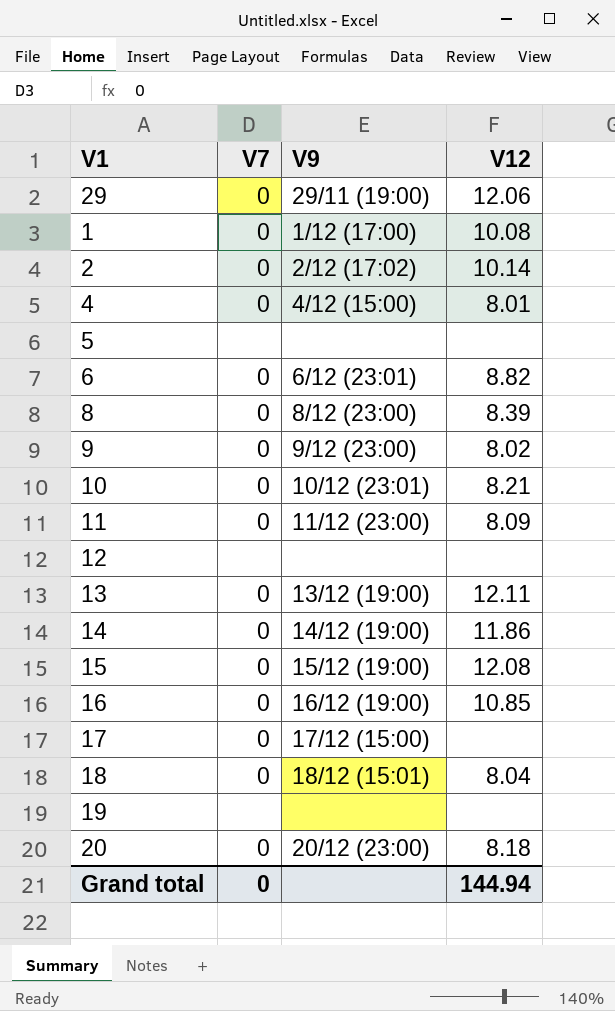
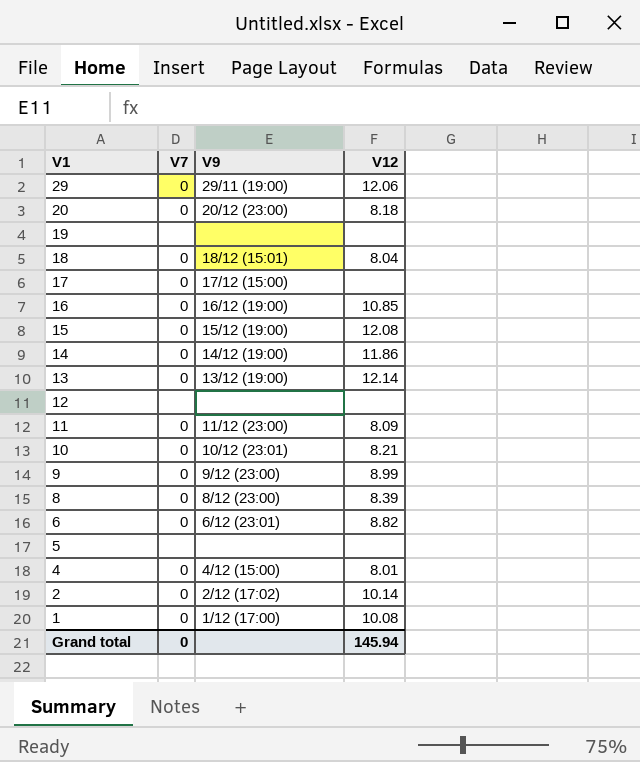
row order: none -> V1 descending
13 | V12: 12.11 -> 12.14
9 | V12: 8.02 -> 8.99
Grand total | V12: 144.94 -> 145.94

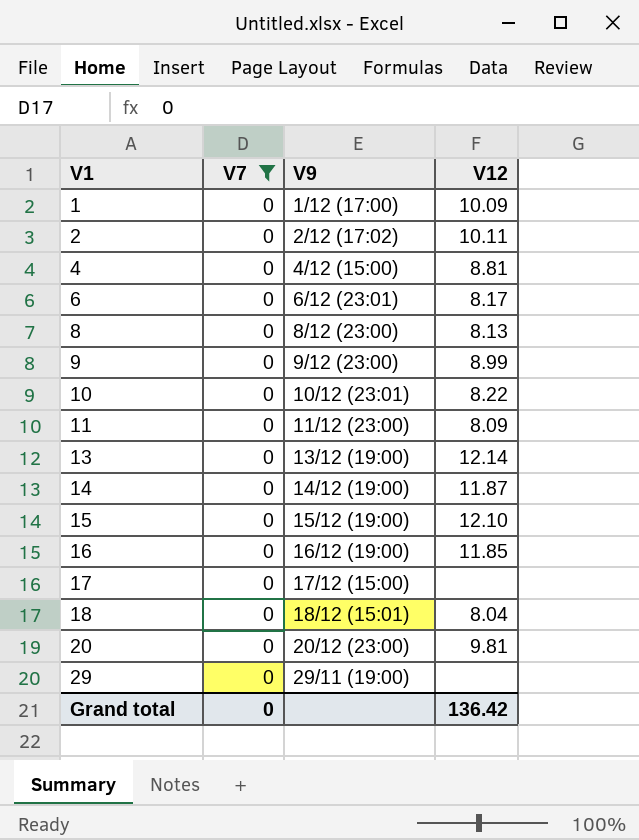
filter: none -> V7 = 0
row order: V1 descending -> V1 ascending
1 | V12: 10.08 -> 10.09
2 | V12: 10.14 -> 10.11
4 | V12: 8.01 -> 8.81
6 | V12: 8.82 -> 8.17
8 | V12: 8.39 -> 8.13
10 | V12: 8.21 -> 8.22
14 | V12: 11.86 -> 11.87
15 | V12: 12.08 -> 12.10
16 | V12: 10.85 -> 11.85
20 | V12: 8.18 -> 9.81
29 | V12: 12.06 -> none
Grand total | V12: 145.94 -> 136.42

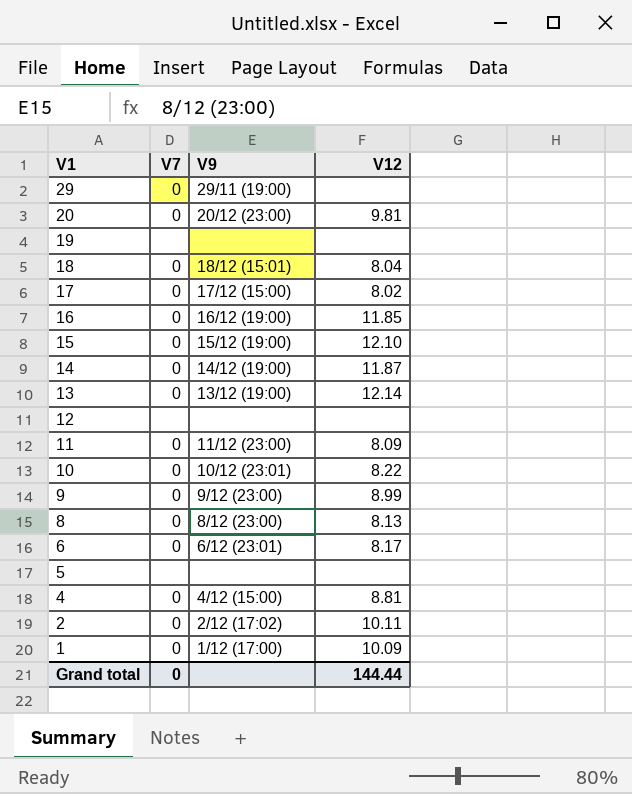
filter: V7 = 0 -> none
row order: V1 ascending -> V1 descending
17 | V12: none -> 8.02
Grand total | V12: 136.42 -> 144.44

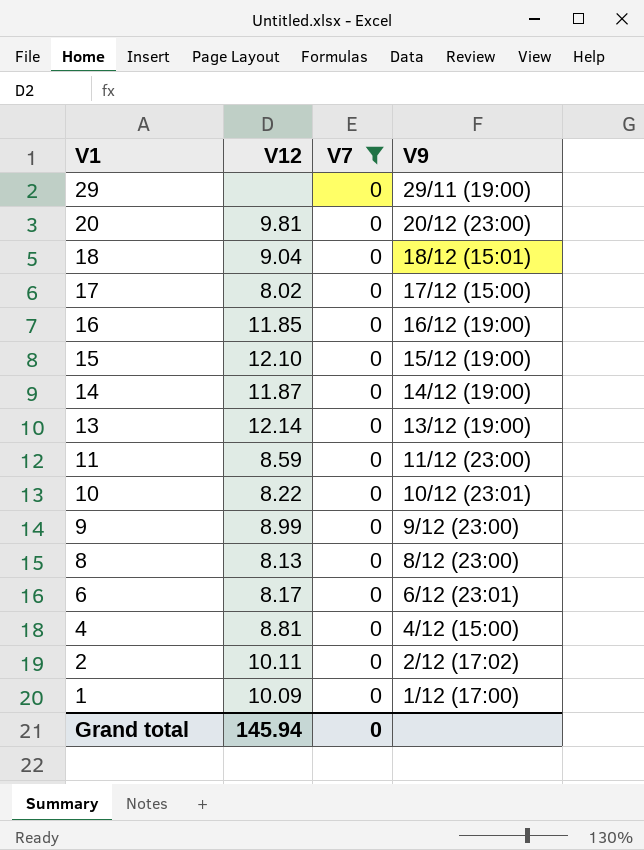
filter: none -> V7 = 0
column V12 | position: 4 -> 2
18 | V12: 8.04 -> 9.04
11 | V12: 8.09 -> 8.59
Grand total | V12: 144.44 -> 145.94

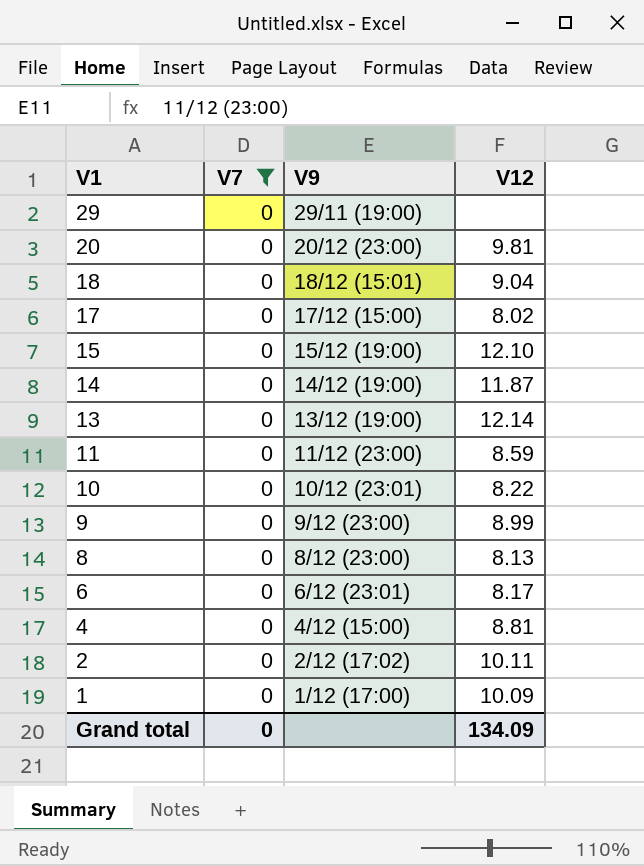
column V12 | position: 2 -> 4
row 16: 11.85 | 0 | 16/12 (19:00) -> none
Grand total | V12: 145.94 -> 134.09

